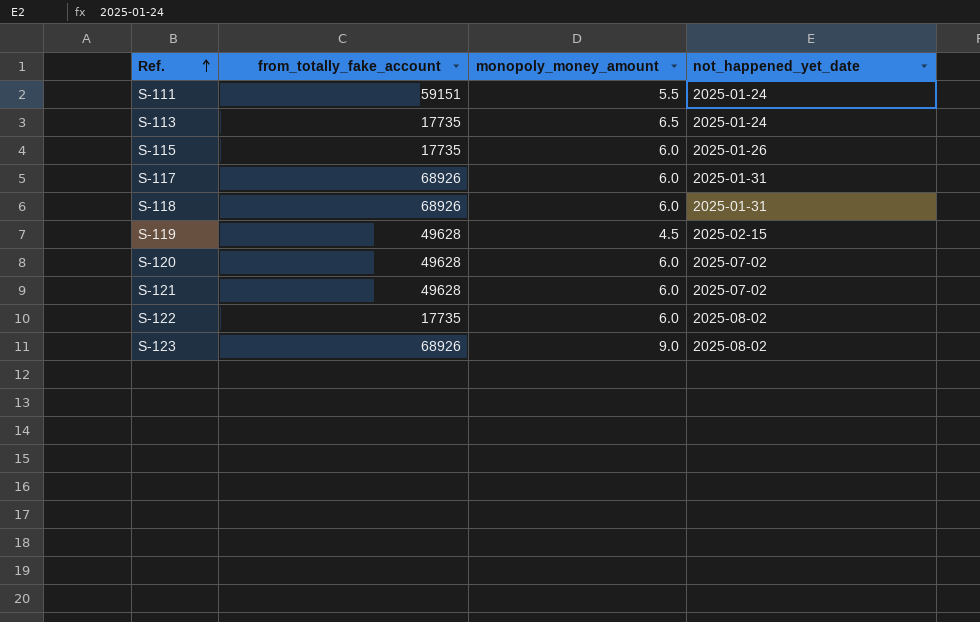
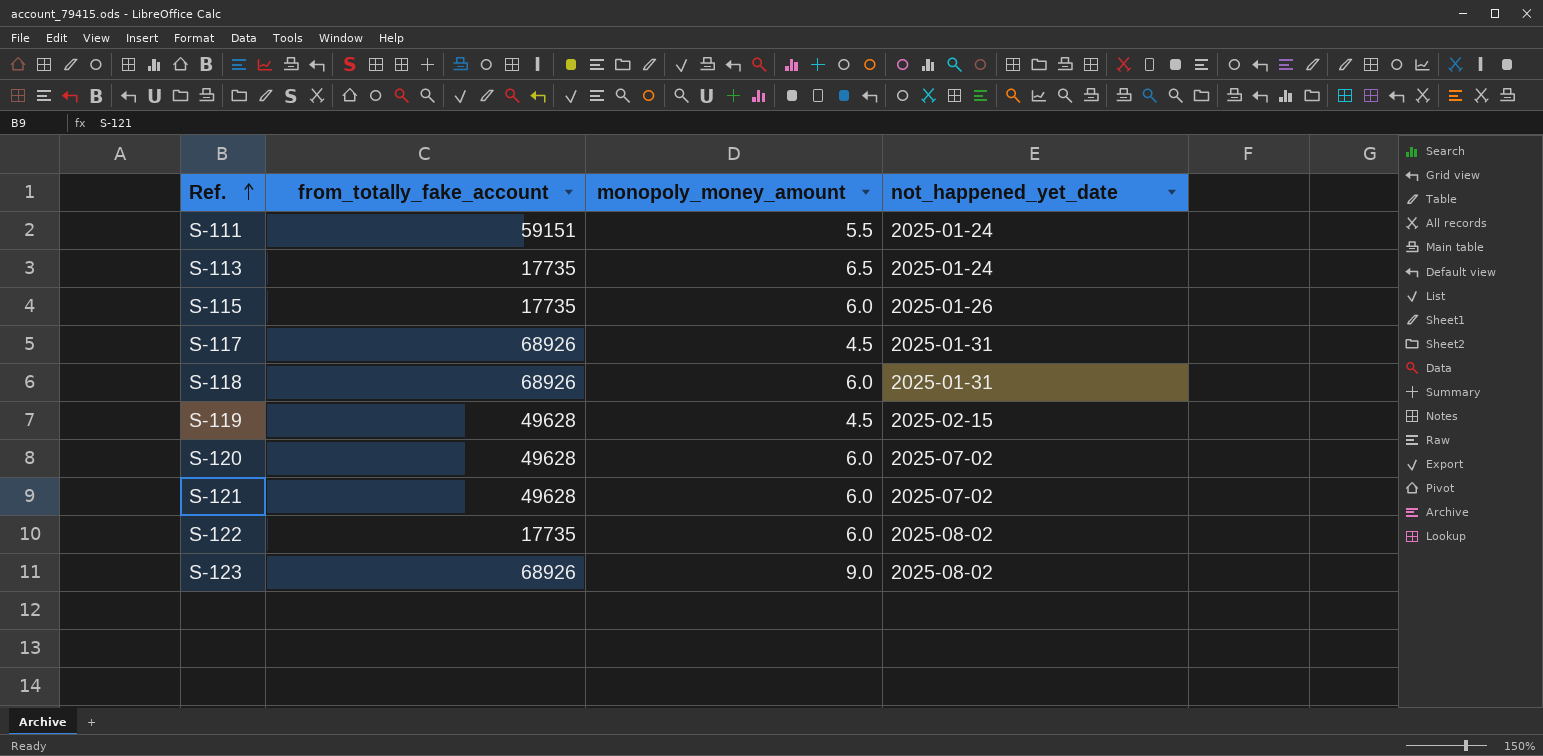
S-117 | monopoly_money_amount: 6.0 -> 4.5

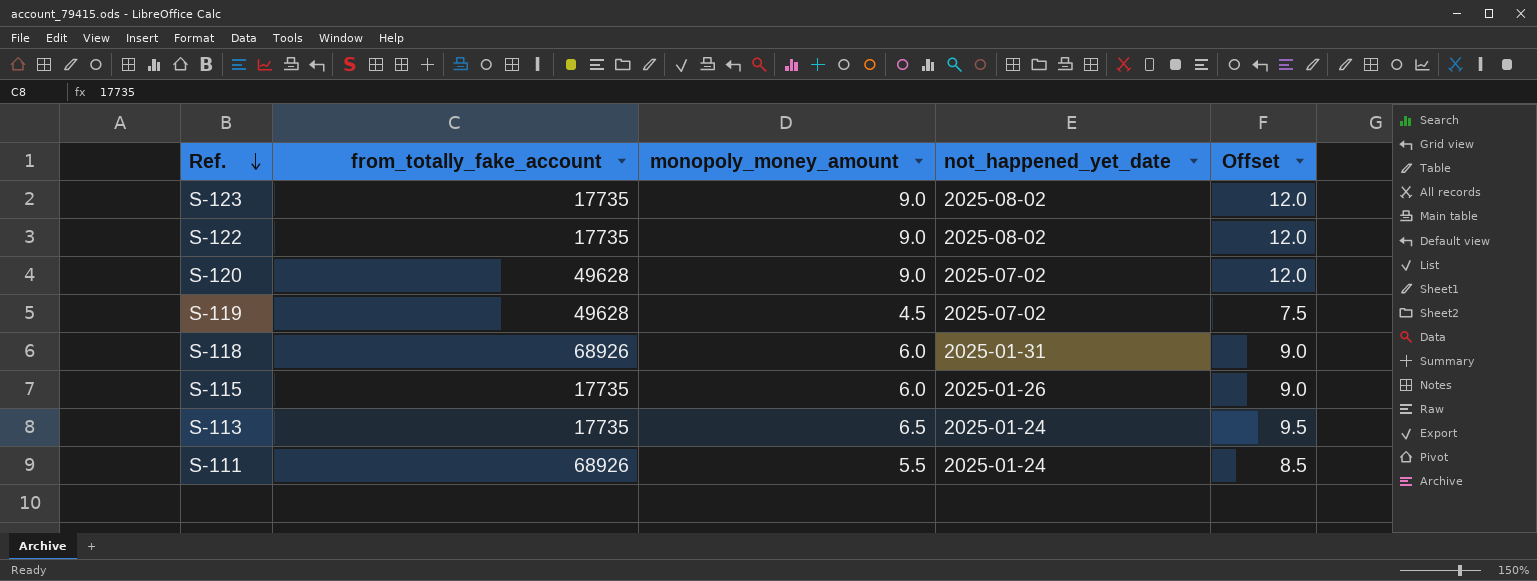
row order: Ref. ascending -> Ref. descending
column Offset | formula: none -> [monopoly_money_amount] + 3
row S-117: 68926 | 4.5 | 2025-01-31 -> none
row S-121: 49628 | 6.0 | 2025-07-02 -> none
S-123 | from_totally_fake_account: 68926 -> 17735
S-122 | monopoly_money_amount: 6.0 -> 9.0
S-120 | monopoly_money_amount: 6.0 -> 9.0
S-119 | not_happened_yet_date: 2025-02-15 -> 2025-07-02
S-111 | from_totally_fake_account: 59151 -> 68926

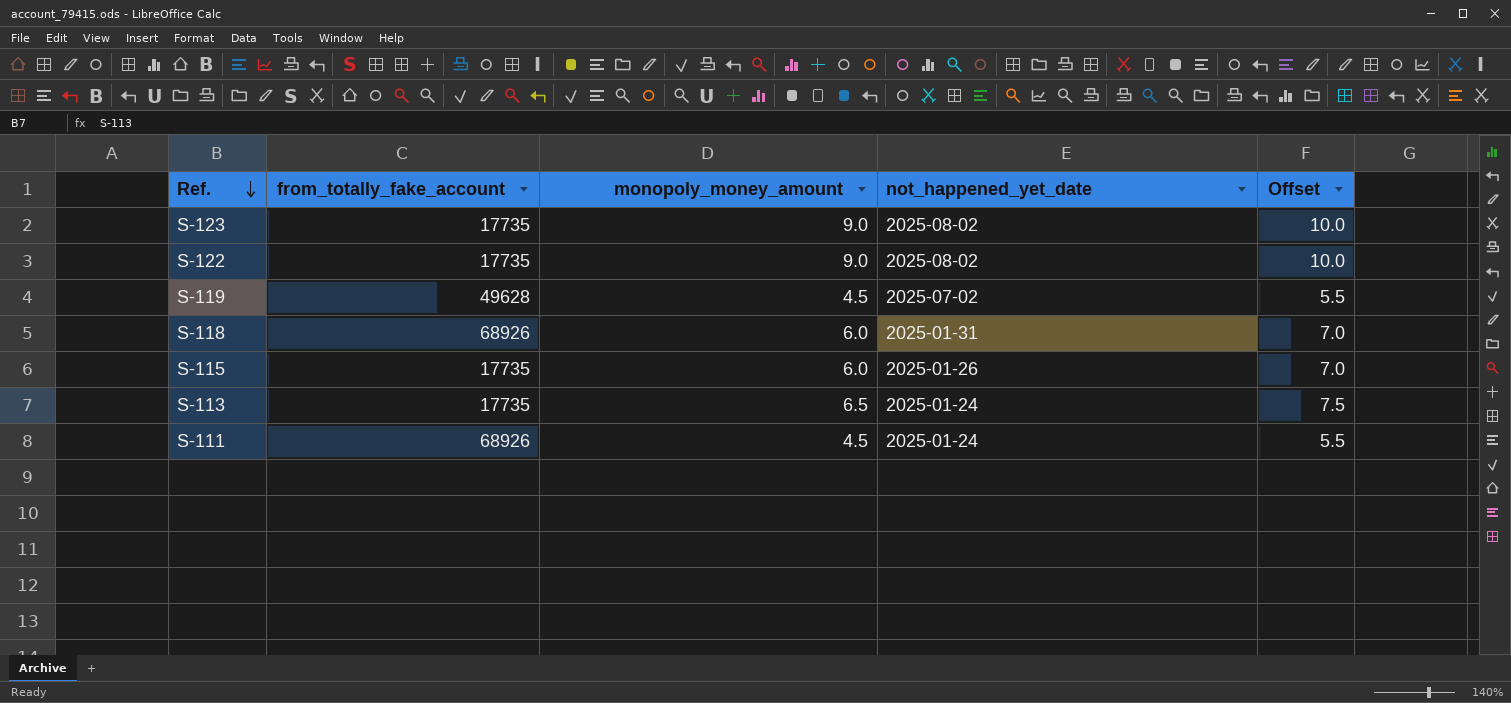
column Offset | formula: [monopoly_money_amount] + 3 -> [monopoly_money_amount] + 1
row S-120: 49628 | 9.0 | 2025-07-02 | 12.0 -> none
S-111 | monopoly_money_amount: 5.5 -> 4.5

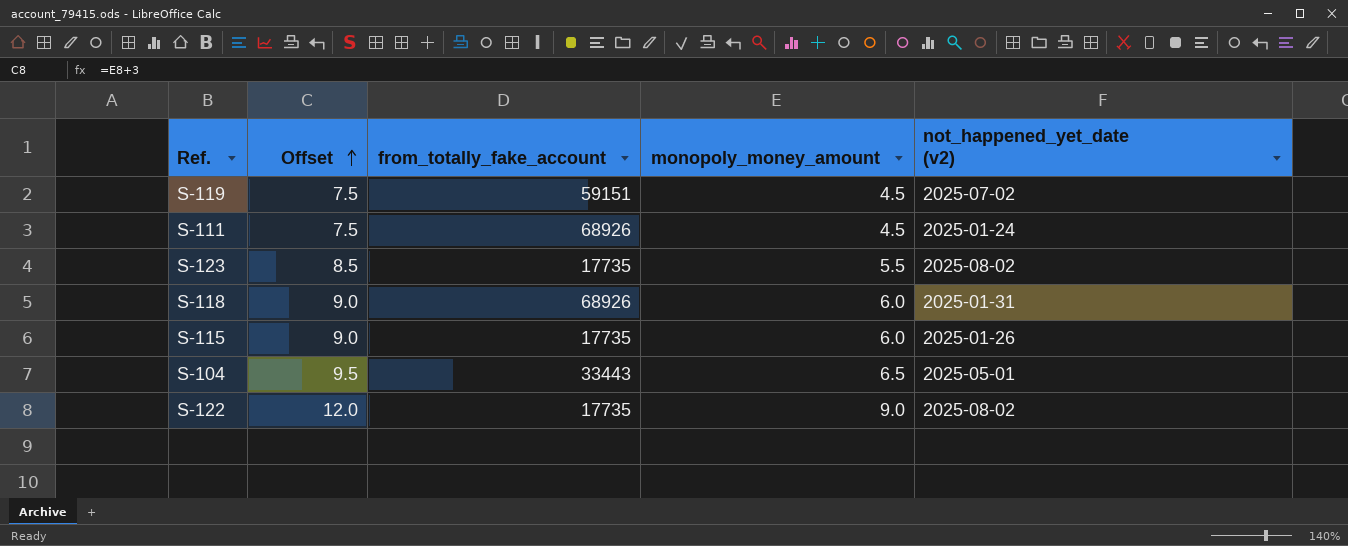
row order: Ref. descending -> Offset ascending
column Offset | formula: [monopoly_money_amount] + 1 -> [monopoly_money_amount] + 3
column Offset | position: 5 -> 2
column name: not_happened_yet_date -> not_happened_yet_date (v2)
row S-113: 17735 | 6.5 | 2025-01-24 | 7.5 -> none
S-119 | from_totally_fake_account: 49628 -> 59151
S-123 | monopoly_money_amount: 9.0 -> 5.5
row S-104: none -> 9.5 | 33443 | 6.5 | 2025-05-01

